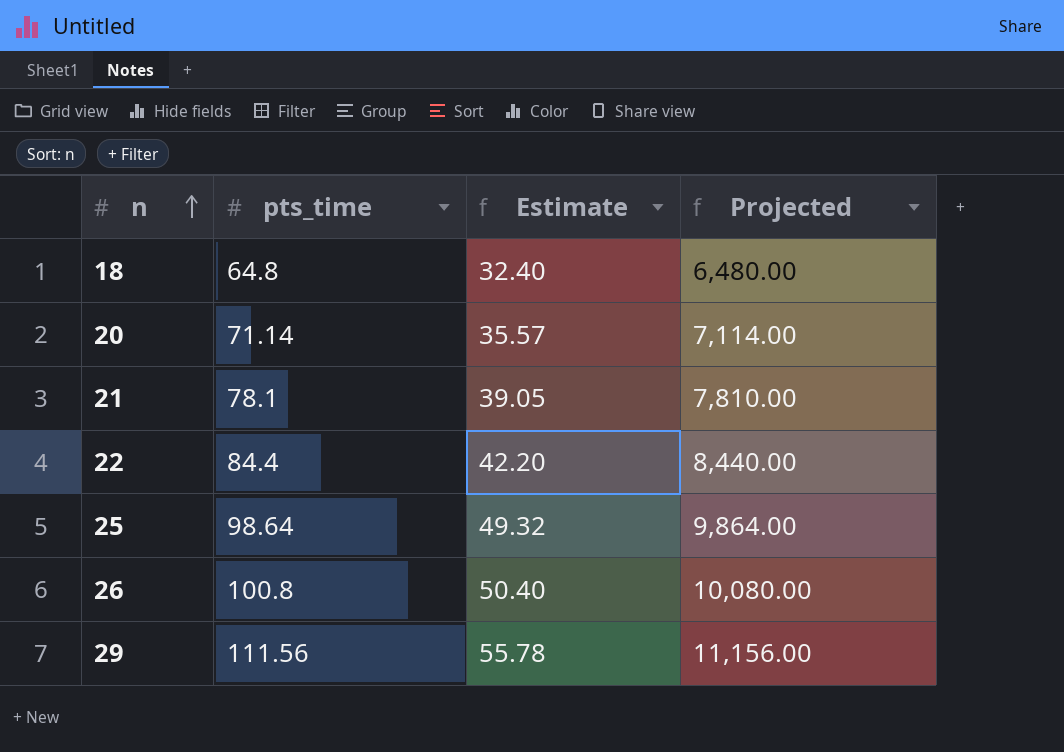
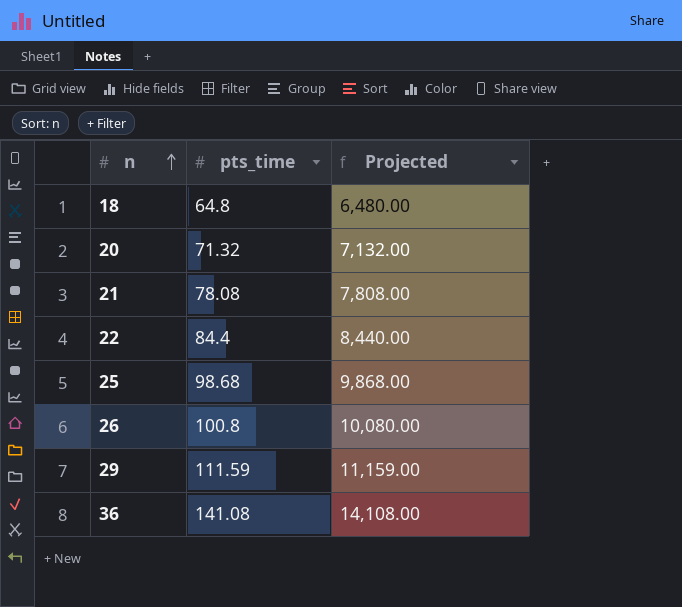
column Estimate | formula: [pts_time] * 0.5 -> none
20 | pts_time: 71.14 -> 71.32
20 | Projected: 7,114.00 -> 7,132.00
21 | pts_time: 78.1 -> 78.08
21 | Projected: 7,810.00 -> 7,808.00
25 | pts_time: 98.64 -> 98.68
25 | Projected: 9,864.00 -> 9,868.00
29 | pts_time: 111.56 -> 111.59
29 | Projected: 11,156.00 -> 11,159.00
row 36: none -> 141.08 | 14,108.00

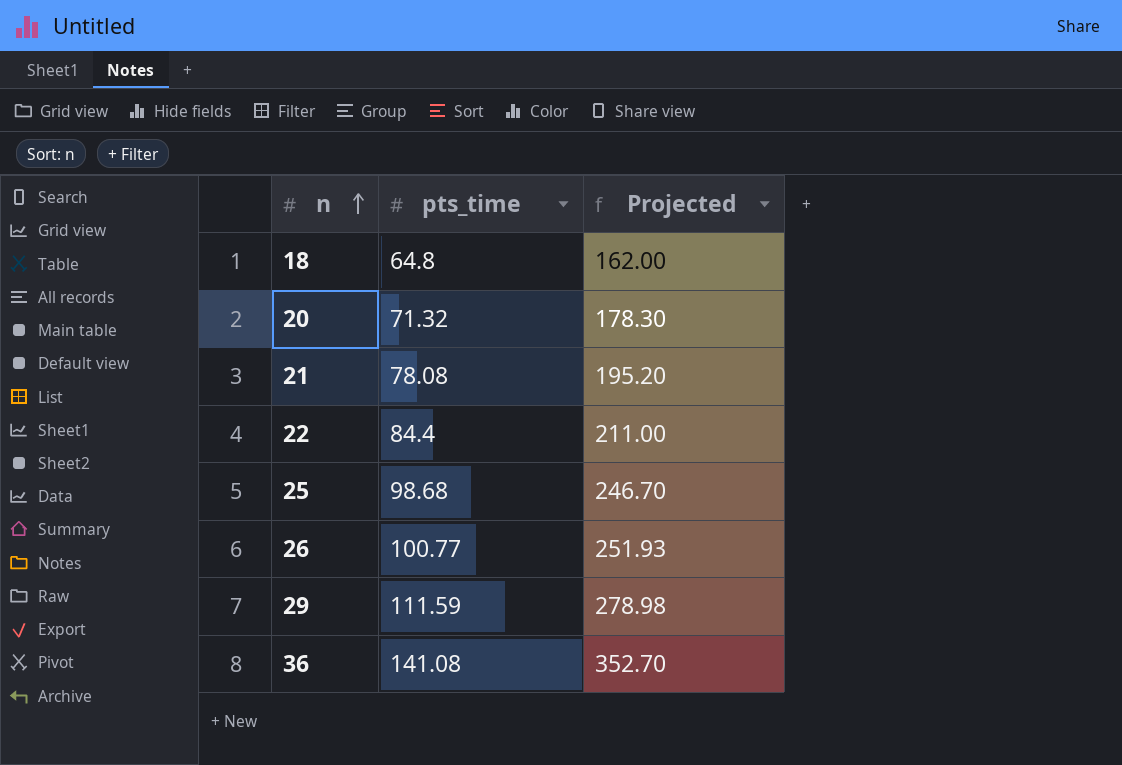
column Projected | formula: [pts_time] * 100 -> [pts_time] * 2.5
26 | pts_time: 100.8 -> 100.77

